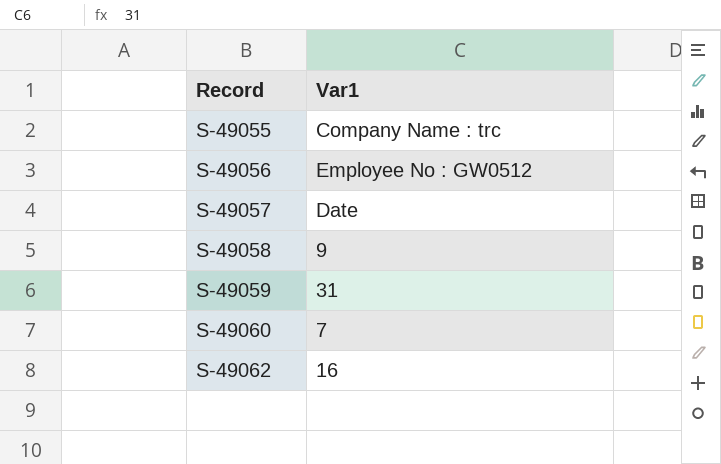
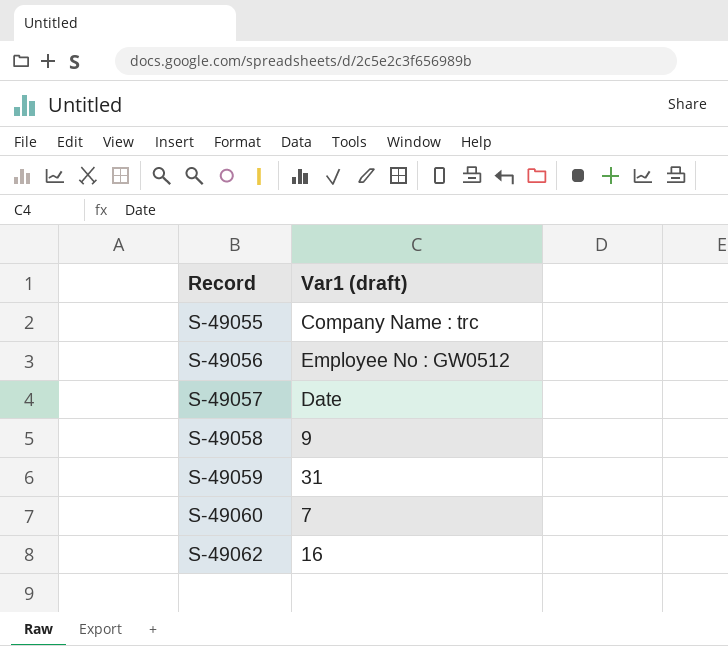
column name: Var1 -> Var1 (draft)

